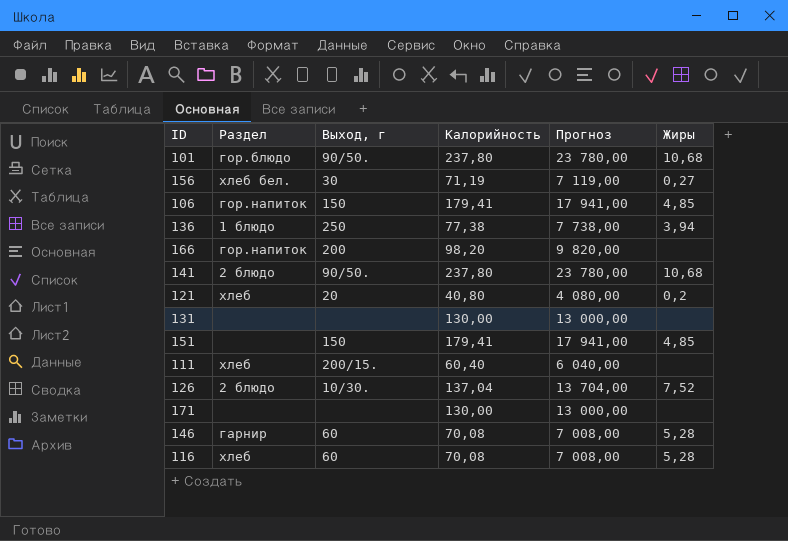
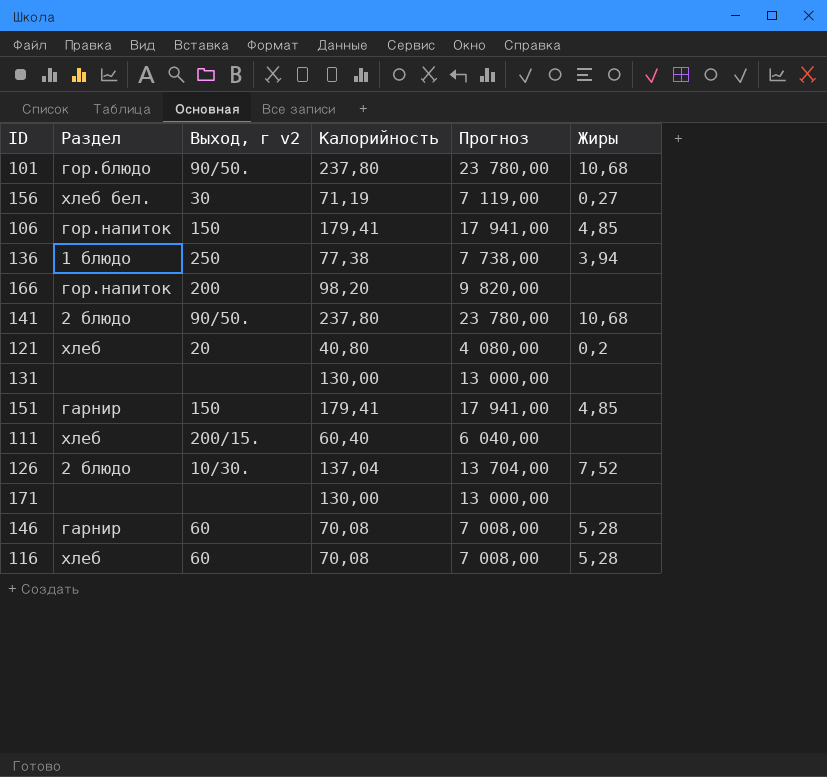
column name: Выход, г -> Выход, г v2
151 | Раздел: none -> гарнир

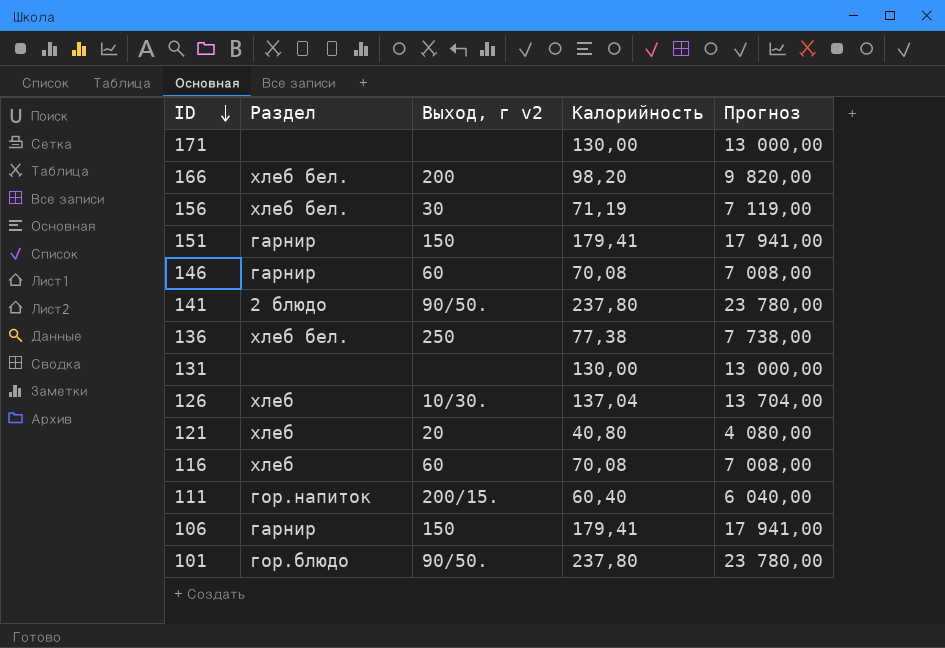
row order: none -> ID descending
column Жиры | position: 6 -> none
166 | Раздел: гор.напиток -> хлеб бел.
136 | Раздел: 1 блюдо -> хлеб бел.
126 | Раздел: 2 блюдо -> хлеб
111 | Раздел: хлеб -> гор.напиток
106 | Раздел: гор.напиток -> гарнир

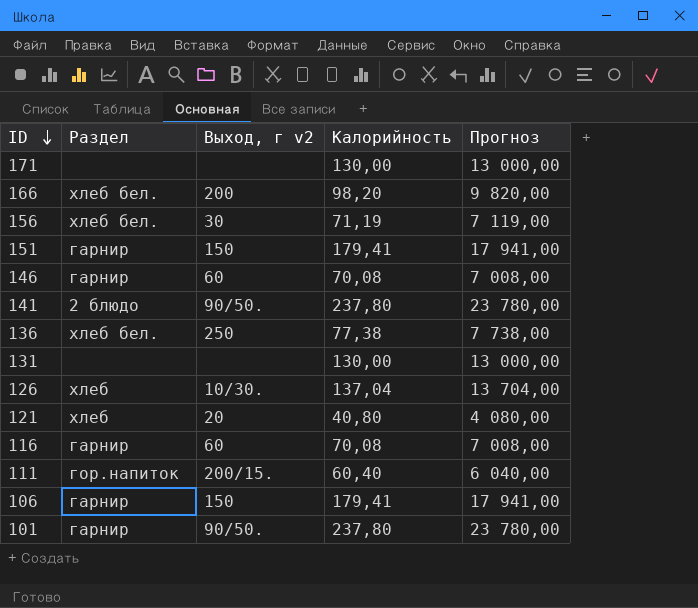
116 | Раздел: хлеб -> гарнир
101 | Раздел: гор.блюдо -> гарнир

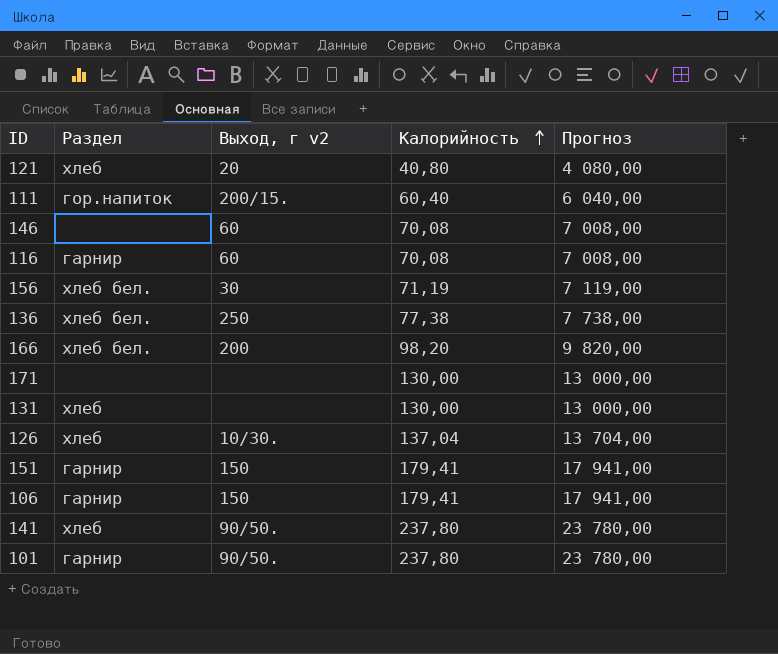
row order: ID descending -> Калорийность ascending
146 | Раздел: гарнир -> none
131 | Раздел: none -> хлеб
141 | Раздел: 2 блюдо -> хлеб

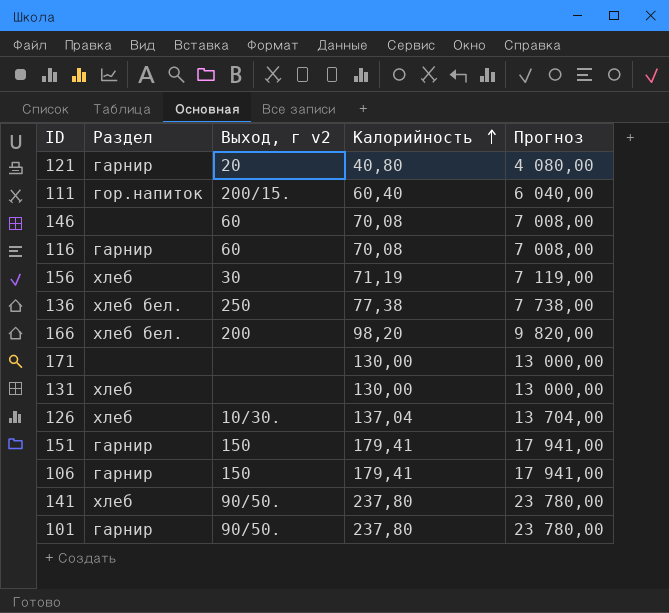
121 | Раздел: хлеб -> гарнир
156 | Раздел: хлеб бел. -> хлеб

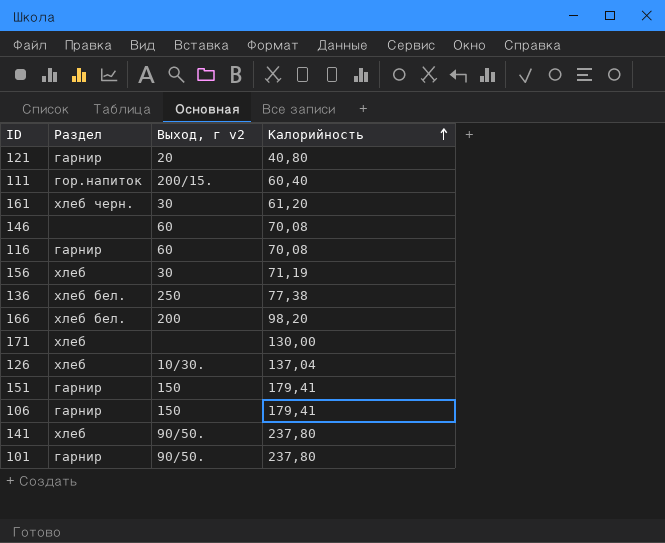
column Прогноз | formula: [Калорийность] * 100 -> none
row 131: хлеб | none | 130,00 | 13 000,00 -> none
row 161: none -> хлеб черн. | 30 | 61,20
171 | Раздел: none -> хлеб

